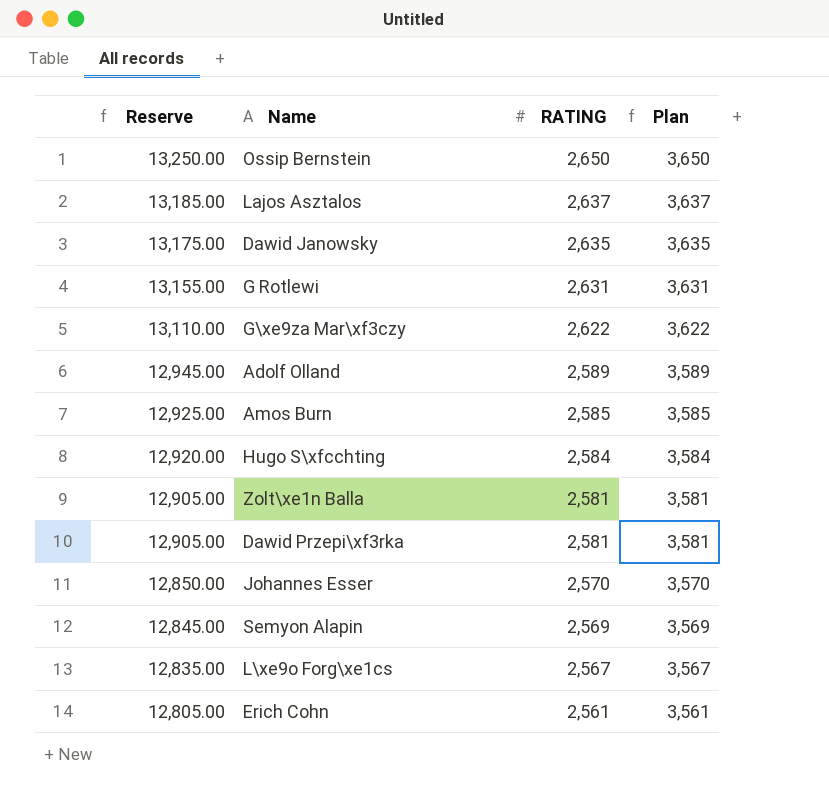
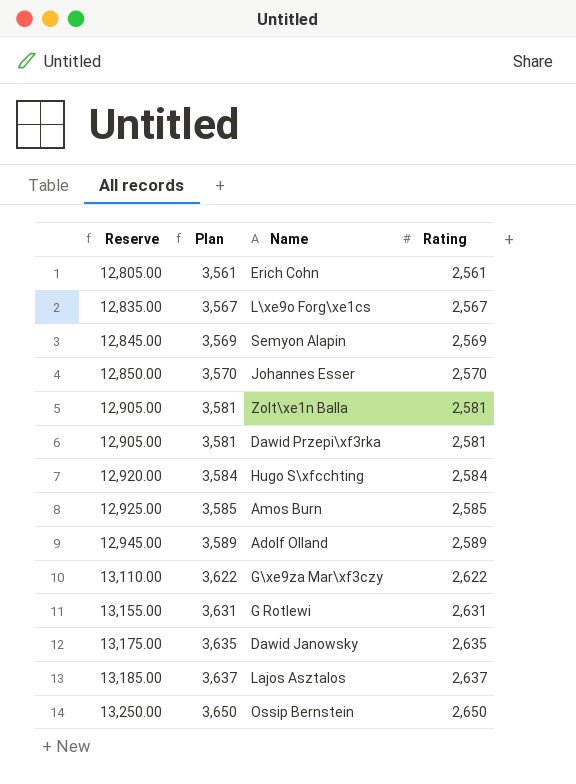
row order: Reserve descending -> Reserve ascending
column Plan | position: 4 -> 2
column name: RATING -> Rating

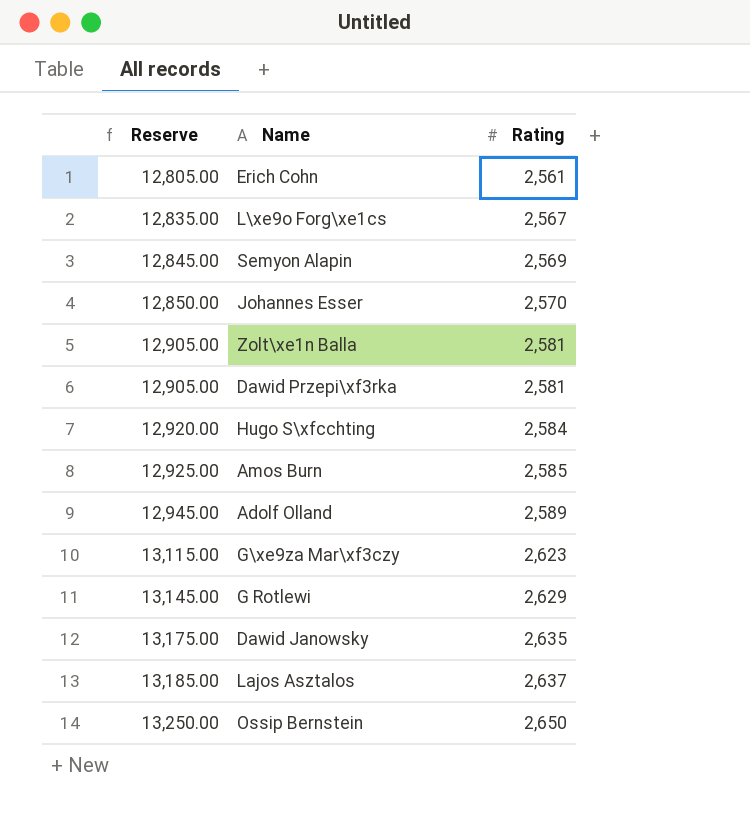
column Plan | formula: [Rating] + 1000 -> none
G\xe9za Mar\xf3czy | Reserve: 13,110.00 -> 13,115.00
G\xe9za Mar\xf3czy | Rating: 2,622 -> 2,623
G Rotlewi | Reserve: 13,155.00 -> 13,145.00
G Rotlewi | Rating: 2,631 -> 2,629

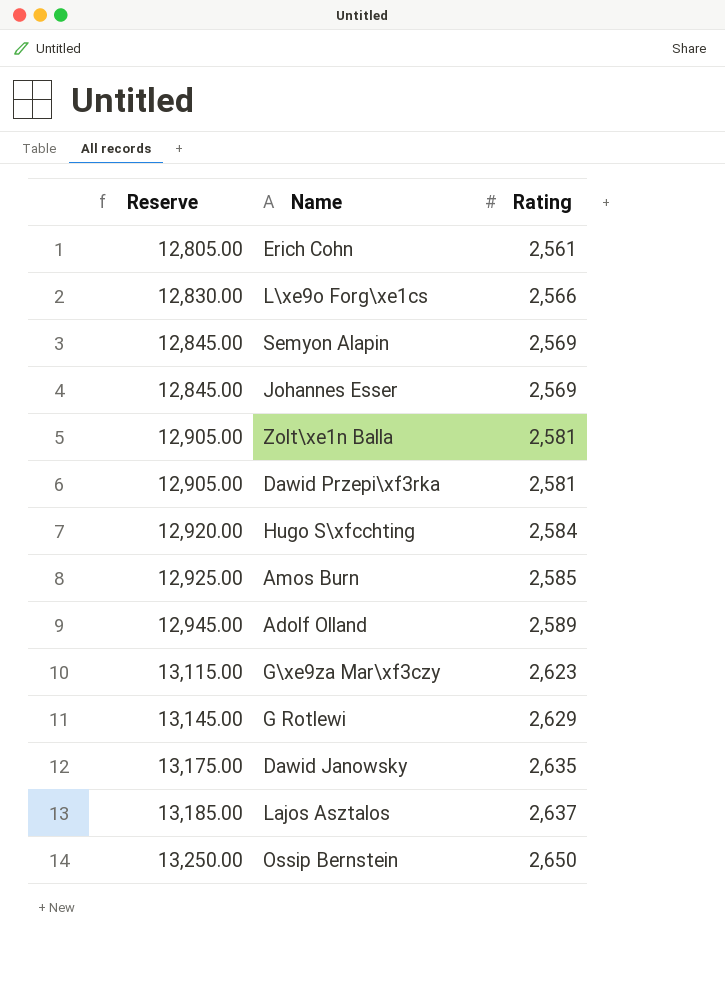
L\xe9o Forg\xe1cs | Reserve: 12,835.00 -> 12,830.00
L\xe9o Forg\xe1cs | Rating: 2,567 -> 2,566
Johannes Esser | Reserve: 12,850.00 -> 12,845.00
Johannes Esser | Rating: 2,570 -> 2,569

